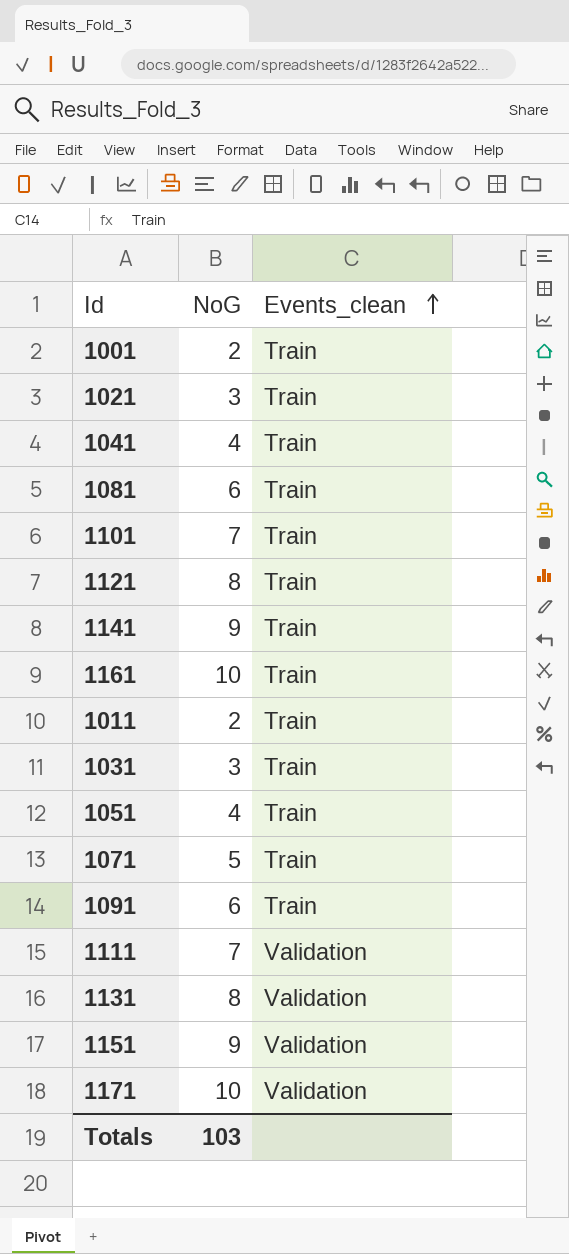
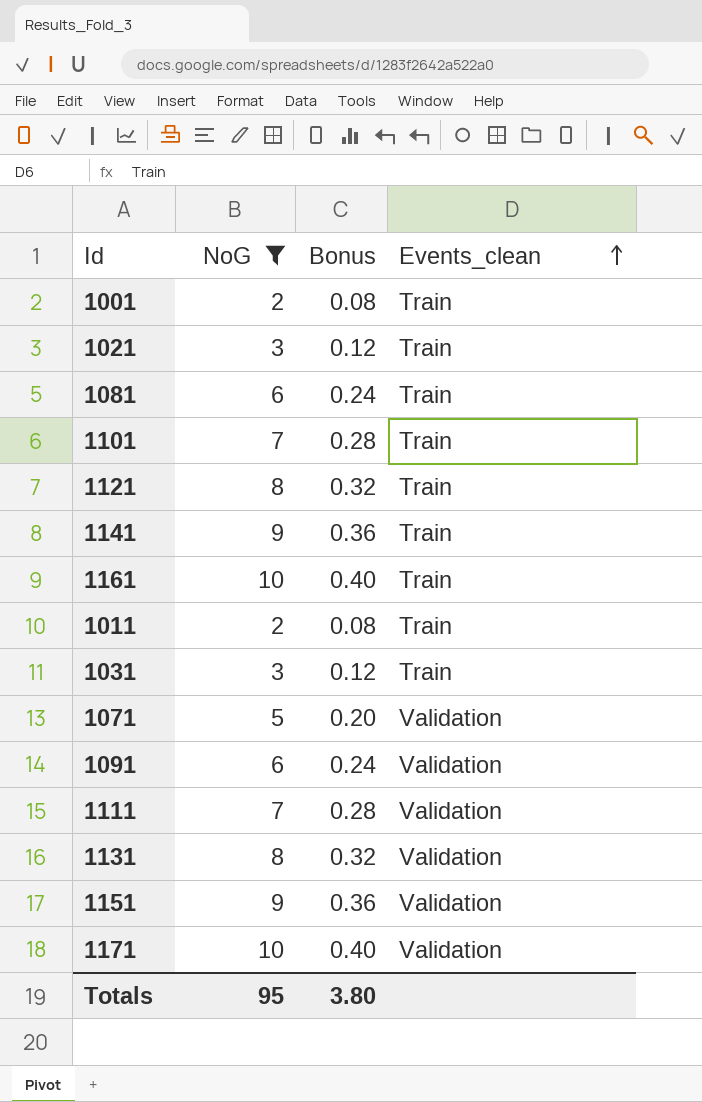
filter: none -> NoG != 4
column Bonus | formula: none -> [NoG] * 0.04
1071 | Events_clean: Train -> Validation
1091 | Events_clean: Train -> Validation
Totals | NoG: 103 -> 95

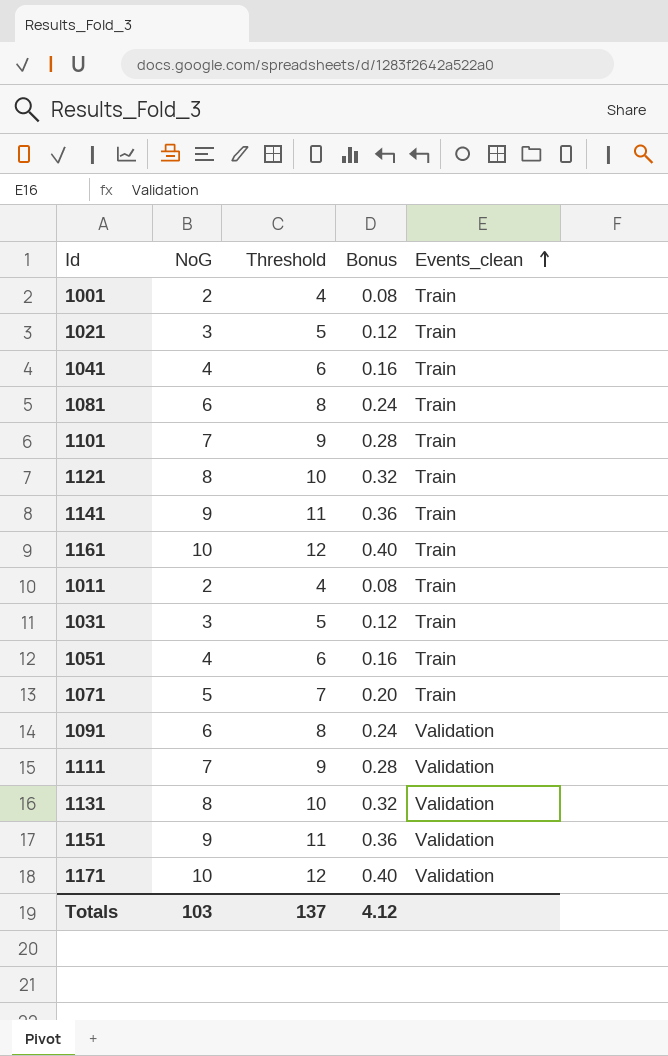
filter: NoG != 4 -> none
column Threshold | formula: none -> [NoG] + 2
1071 | Events_clean: Validation -> Train
Totals | NoG: 95 -> 103
Totals | Bonus: 3.80 -> 4.12

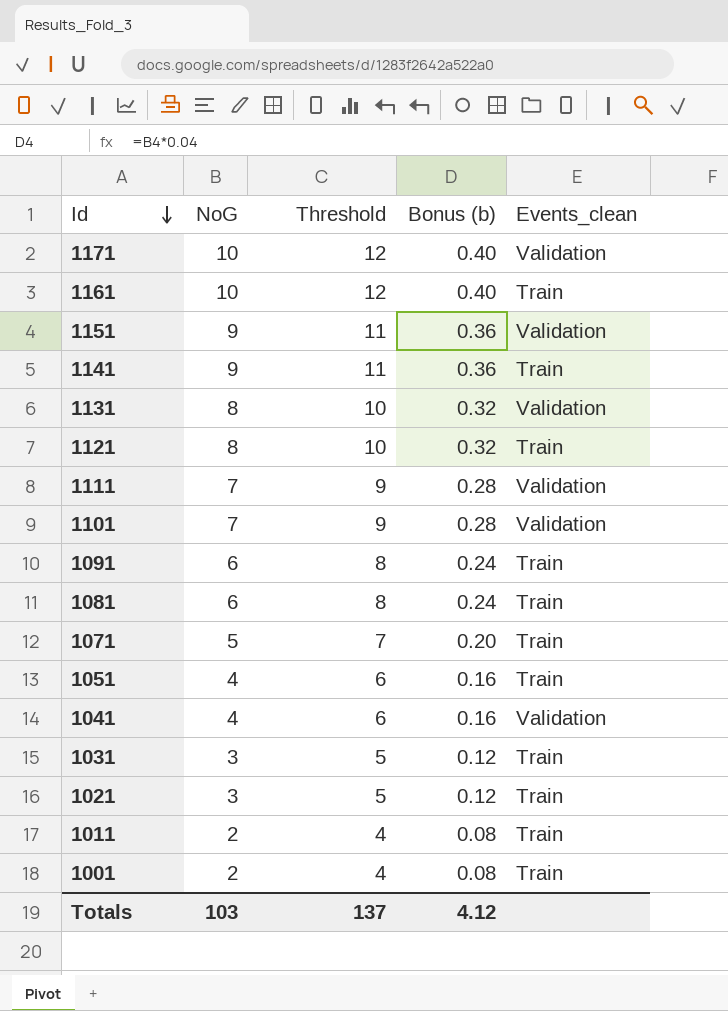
row order: Events_clean ascending -> Id descending
column name: Bonus -> Bonus (b)
1101 | Events_clean: Train -> Validation
1091 | Events_clean: Validation -> Train
1041 | Events_clean: Train -> Validation

